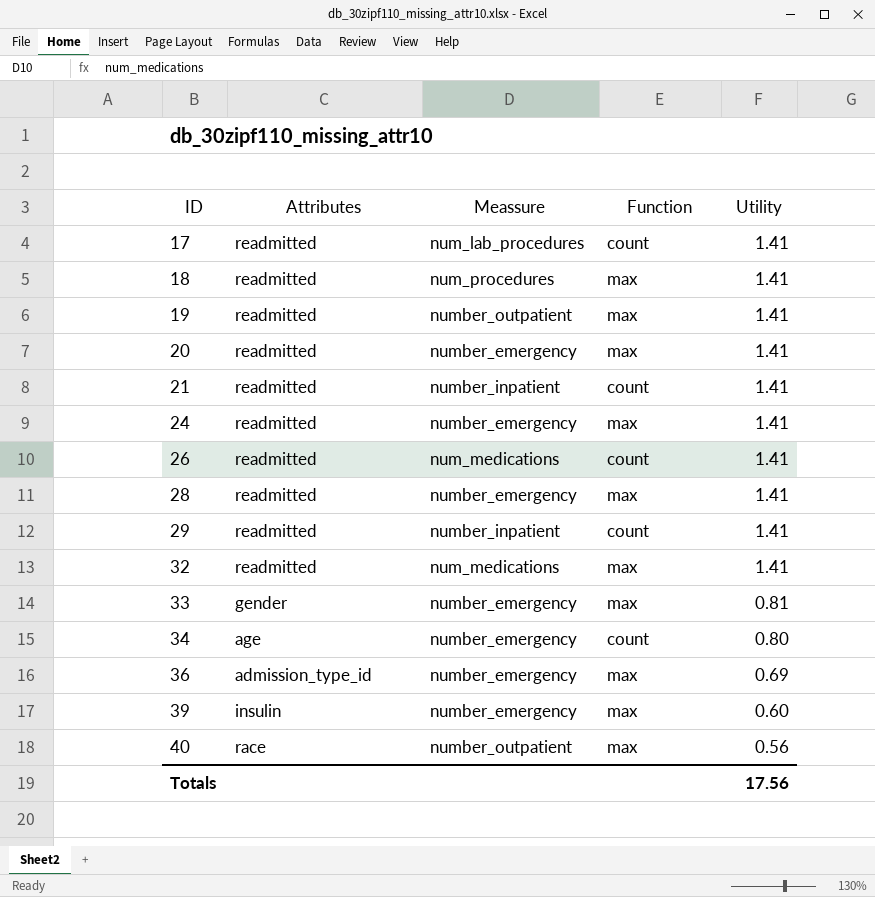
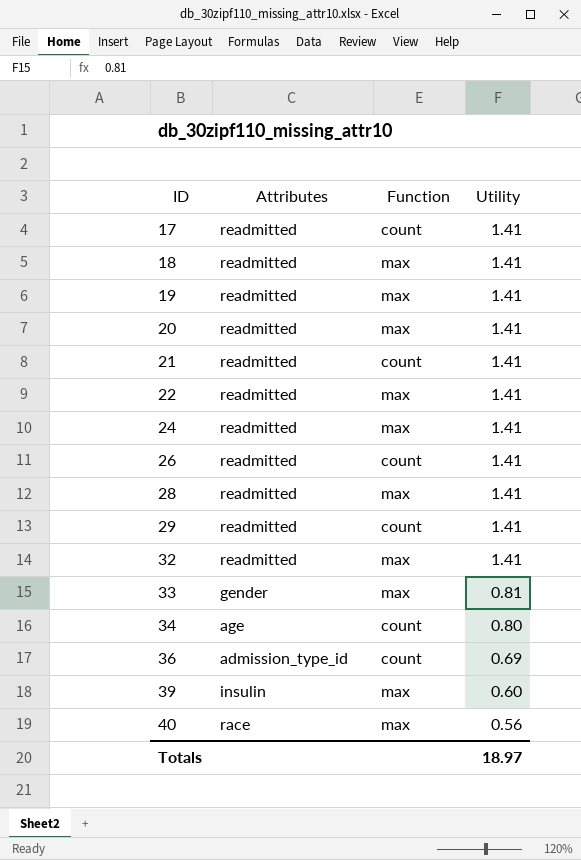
column Meassure | position: 3 -> none
row 22: none -> readmitted | max | 1.41
36 | Function: max -> count
Totals | Utility: 17.56 -> 18.97

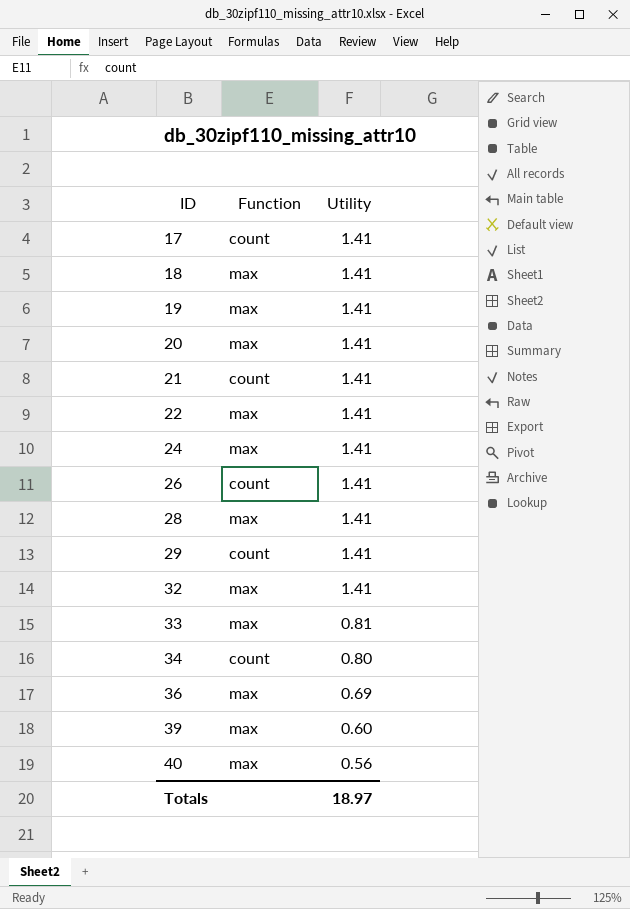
column Attributes | position: 2 -> none
36 | Function: count -> max

